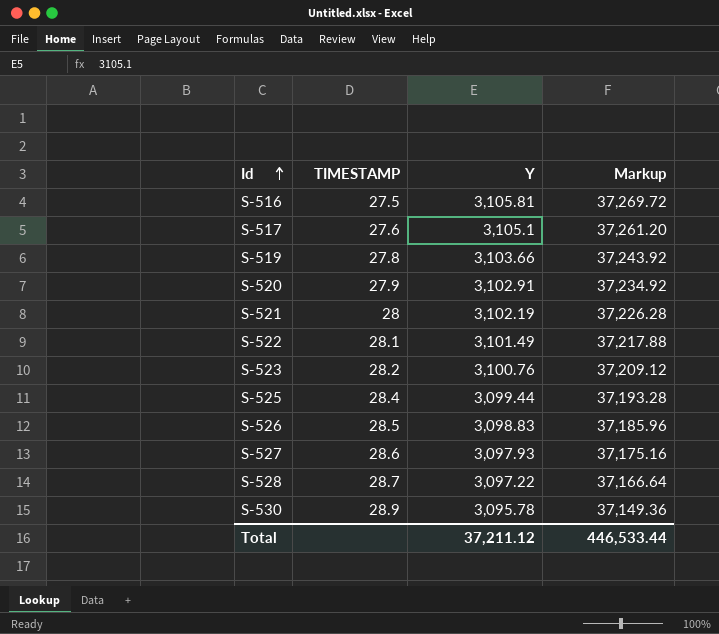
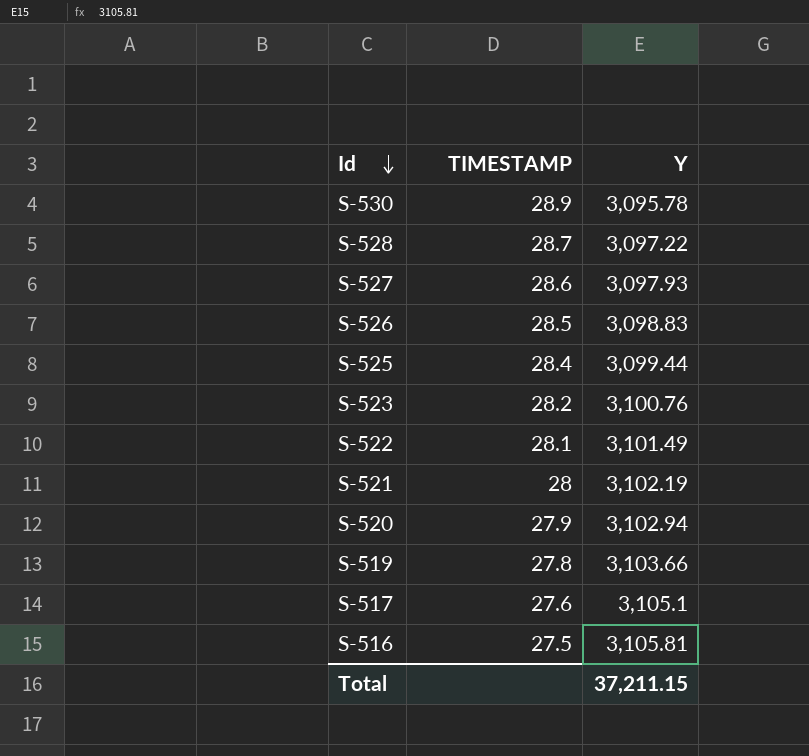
row order: Id ascending -> Id descending
column Markup | formula: [Y] * 12 -> none
S-520 | Y: 3,102.91 -> 3,102.94
Total | Y: 37,211.12 -> 37,211.15

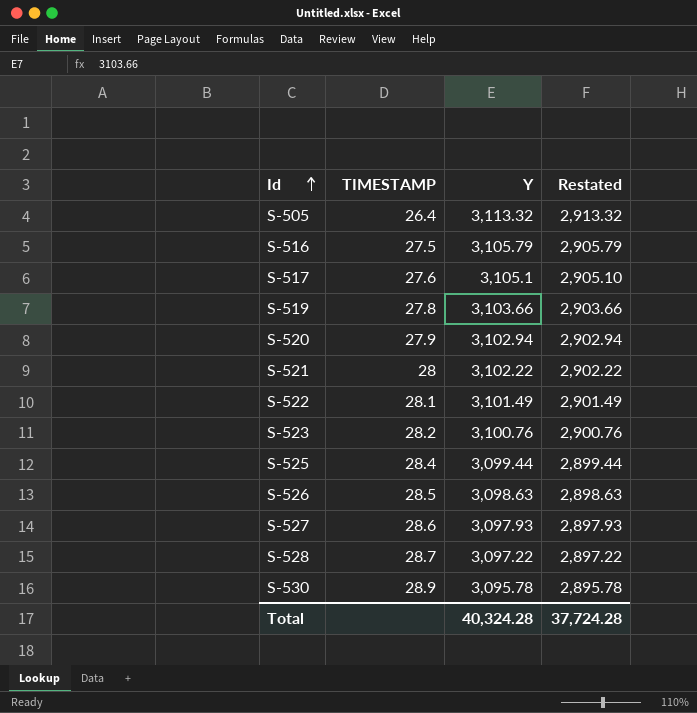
row order: Id descending -> Id ascending
column Restated | formula: none -> [Y] - 200
row S-505: none -> 26.4 | 3,113.32 | 2,913.32
S-516 | Y: 3,105.81 -> 3,105.79
S-521 | Y: 3,102.19 -> 3,102.22
S-526 | Y: 3,098.83 -> 3,098.63
Total | Y: 37,211.15 -> 40,324.28

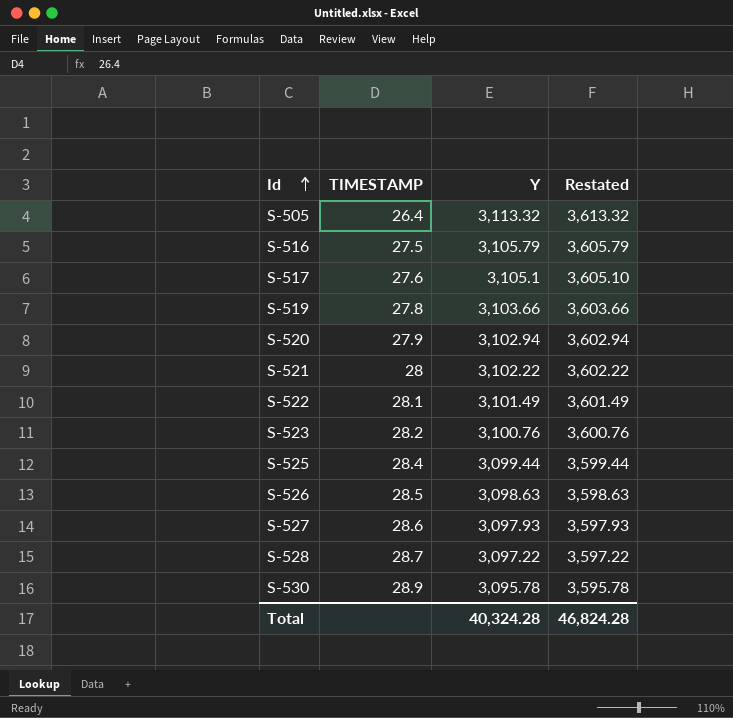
column Restated | formula: [Y] - 200 -> [Y] + 500
Total | Restated: 37,724.28 -> 46,824.28

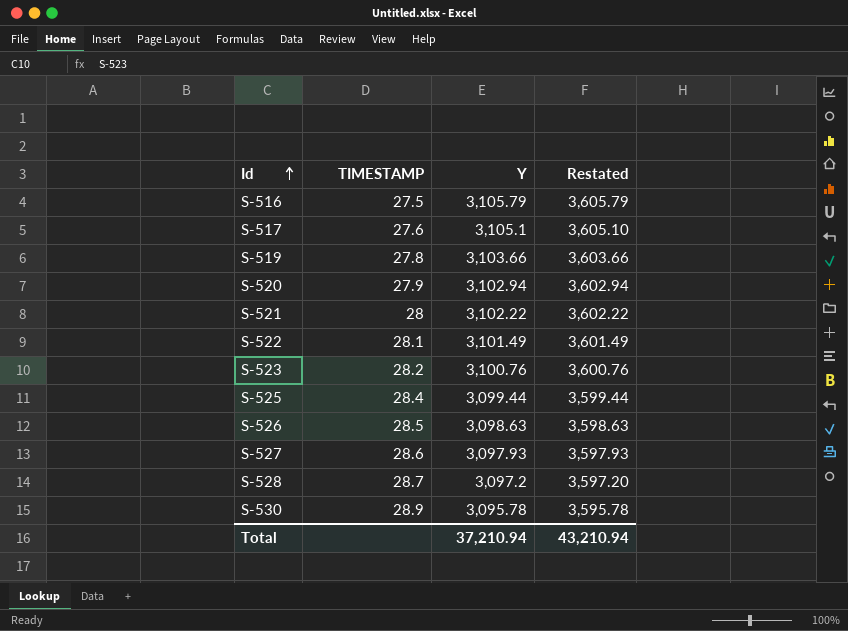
row S-505: 26.4 | 3,113.32 | 3,613.32 -> none
S-528 | Y: 3,097.22 -> 3,097.2
S-528 | Restated: 3,597.22 -> 3,597.20
Total | Y: 40,324.28 -> 37,210.94
Total | Restated: 46,824.28 -> 43,210.94

